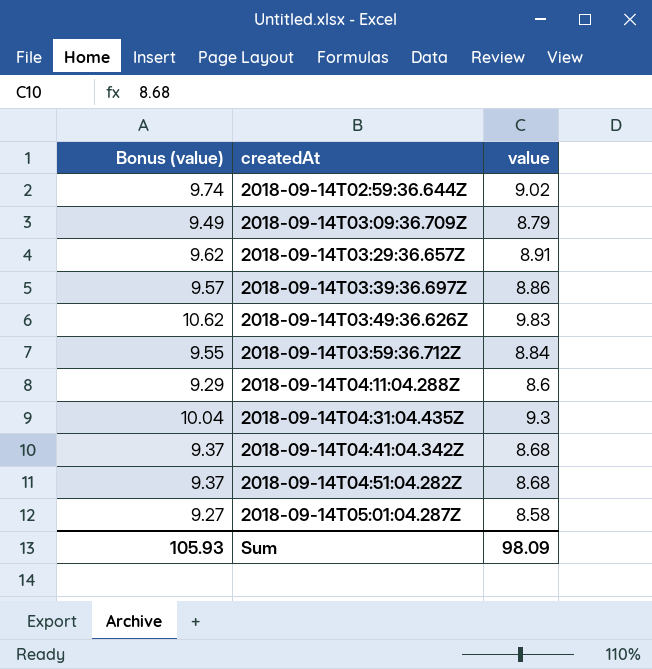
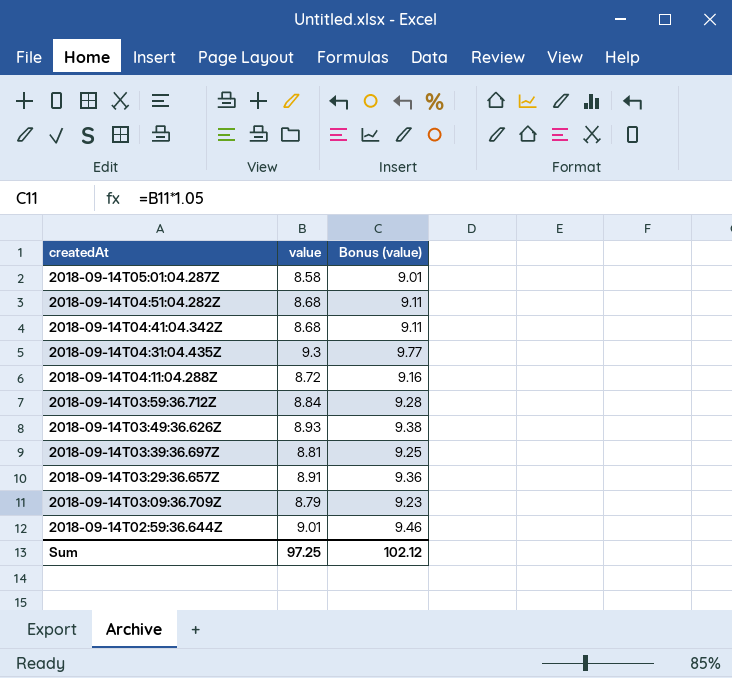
row order: createdAt ascending -> createdAt descending
column Bonus (value) | formula: [value] * 1.08 -> [value] * 1.05
column Bonus (value) | position: 1 -> 3
2018-09-14T04:11:04.288Z | value: 8.6 -> 8.72
2018-09-14T03:49:36.626Z | value: 9.83 -> 8.93
2018-09-14T03:39:36.697Z | value: 8.86 -> 8.81
2018-09-14T02:59:36.644Z | value: 9.02 -> 9.01
Sum | value: 98.09 -> 97.25
Sum | Bonus (value): 105.93 -> 102.12

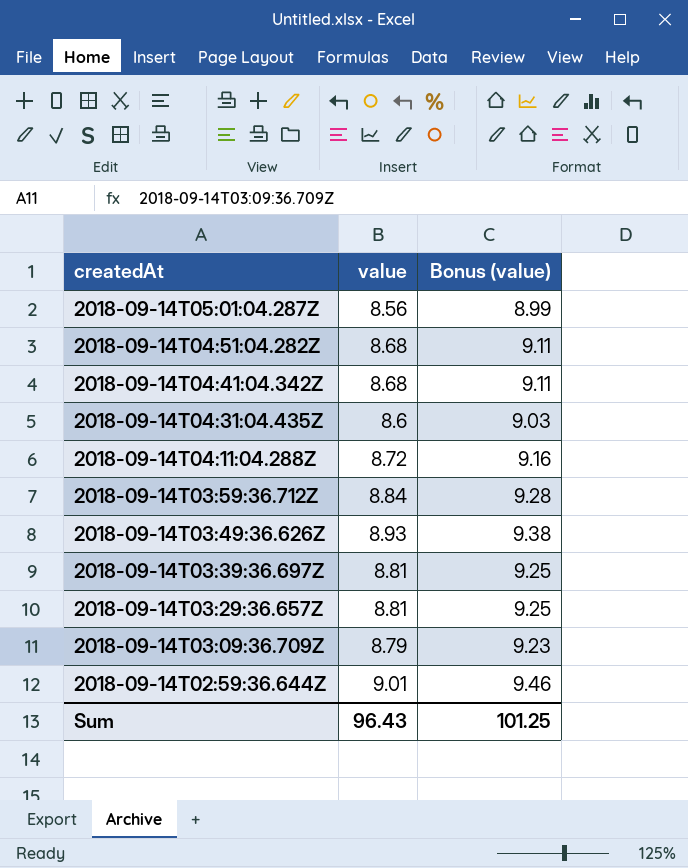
2018-09-14T05:01:04.287Z | value: 8.58 -> 8.56
2018-09-14T05:01:04.287Z | Bonus (value): 9.01 -> 8.99
2018-09-14T04:31:04.435Z | value: 9.3 -> 8.6
2018-09-14T04:31:04.435Z | Bonus (value): 9.77 -> 9.03
2018-09-14T03:29:36.657Z | value: 8.91 -> 8.81
2018-09-14T03:29:36.657Z | Bonus (value): 9.36 -> 9.25
Sum | value: 97.25 -> 96.43
Sum | Bonus (value): 102.12 -> 101.25

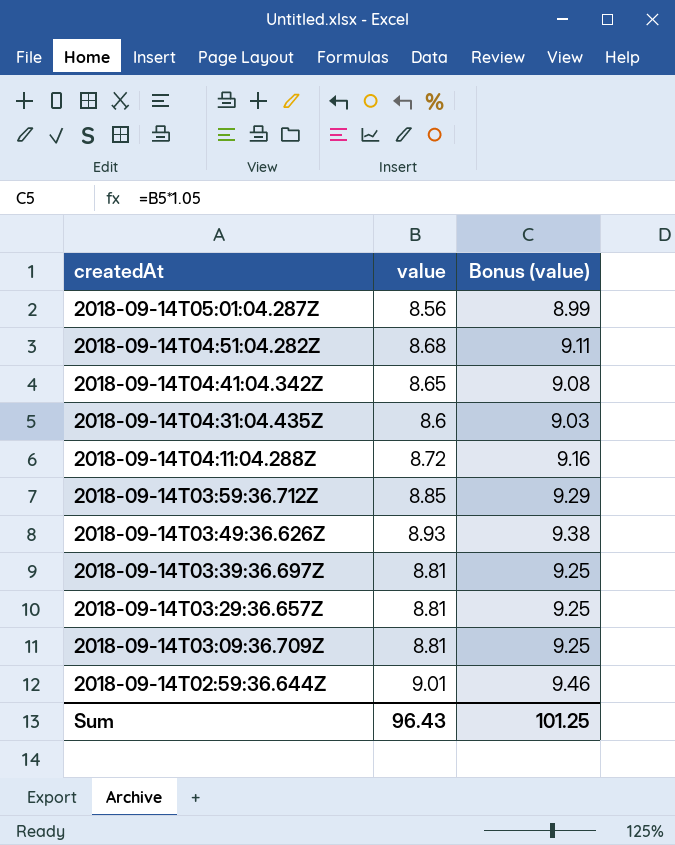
2018-09-14T04:41:04.342Z | value: 8.68 -> 8.65
2018-09-14T04:41:04.342Z | Bonus (value): 9.11 -> 9.08
2018-09-14T03:59:36.712Z | value: 8.84 -> 8.85
2018-09-14T03:59:36.712Z | Bonus (value): 9.28 -> 9.29
2018-09-14T03:09:36.709Z | value: 8.79 -> 8.81
2018-09-14T03:09:36.709Z | Bonus (value): 9.23 -> 9.25

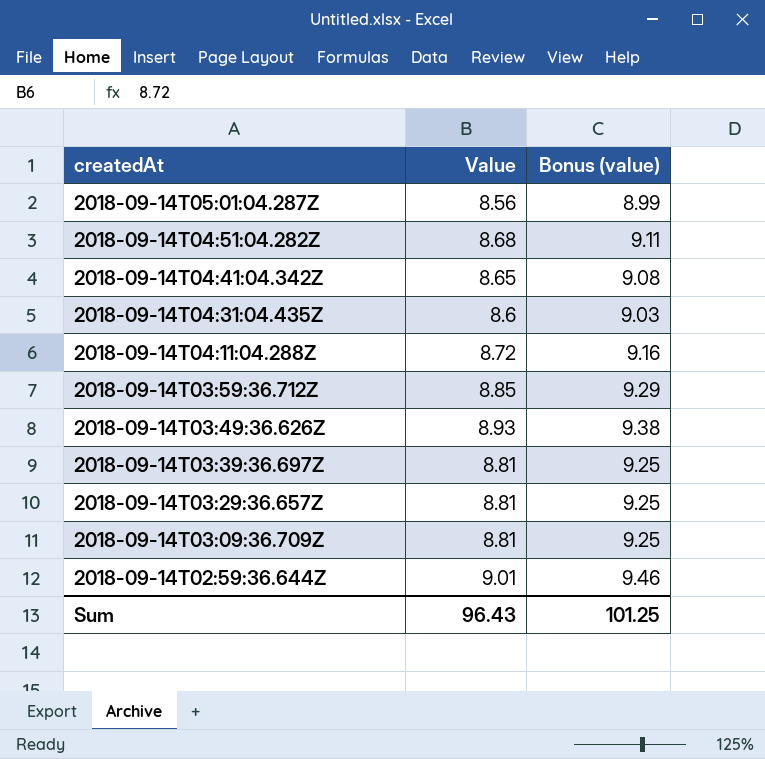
column name: value -> Value

